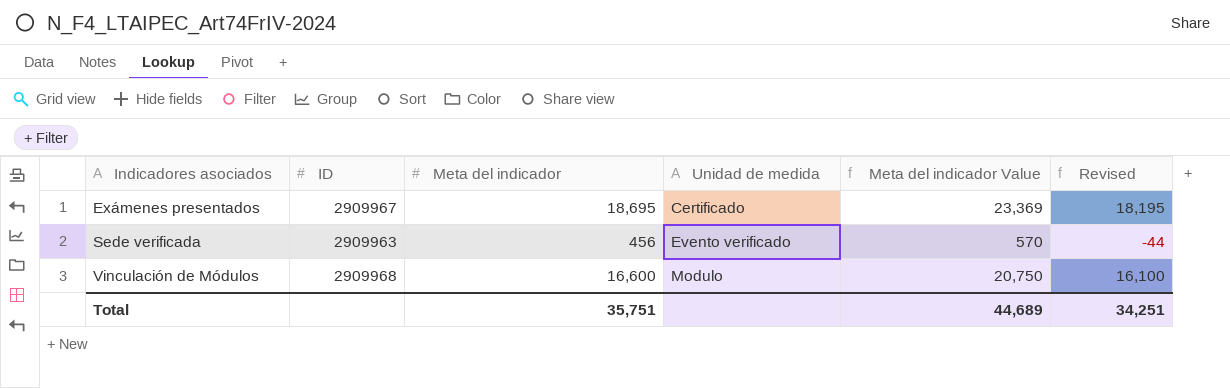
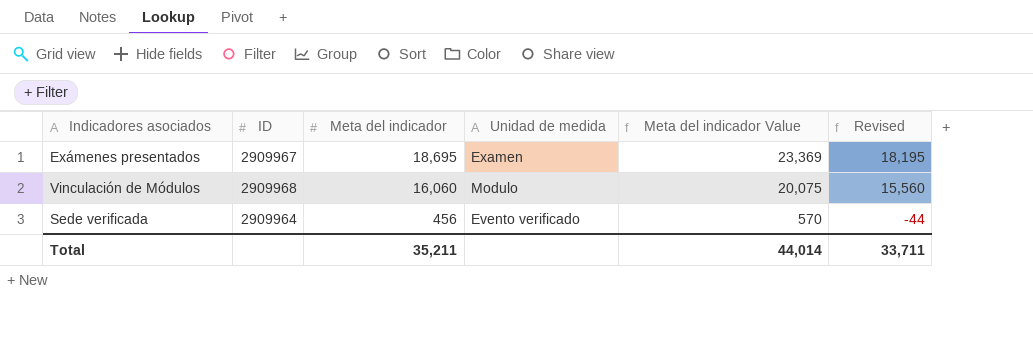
row order: Indicadores asociados ascending -> Meta del indicador descending
Exámenes presentados | Unidad de medida: Certificado -> Examen
Vinculación de Módulos | Meta del indicador: 16,600 -> 16,060
Vinculación de Módulos | Meta del indicador Value: 20,750 -> 20,075
Vinculación de Módulos | Revised: 16,100 -> 15,560
Sede verificada | ID: 2909963 -> 2909964
Total | Meta del indicador: 35,751 -> 35,211
Total | Meta del indicador Value: 44,689 -> 44,014
Total | Revised: 34,251 -> 33,711

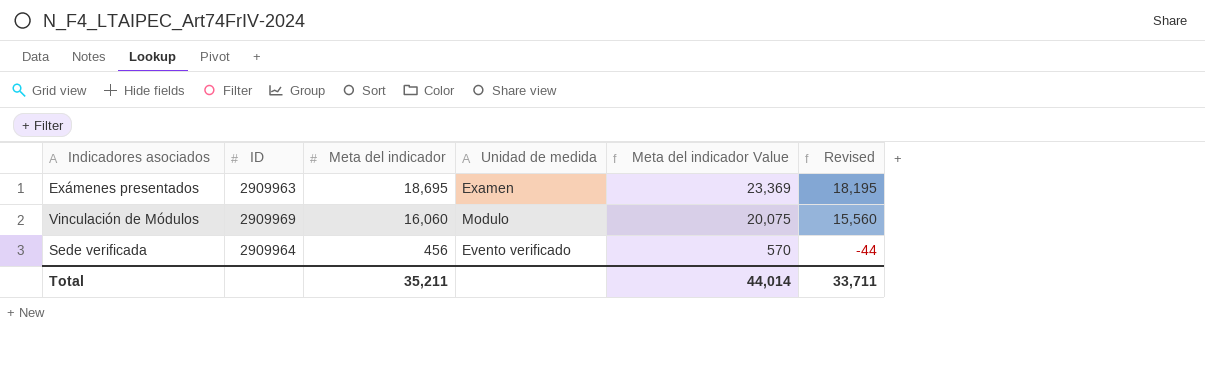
Exámenes presentados | ID: 2909967 -> 2909963
Vinculación de Módulos | ID: 2909968 -> 2909969

